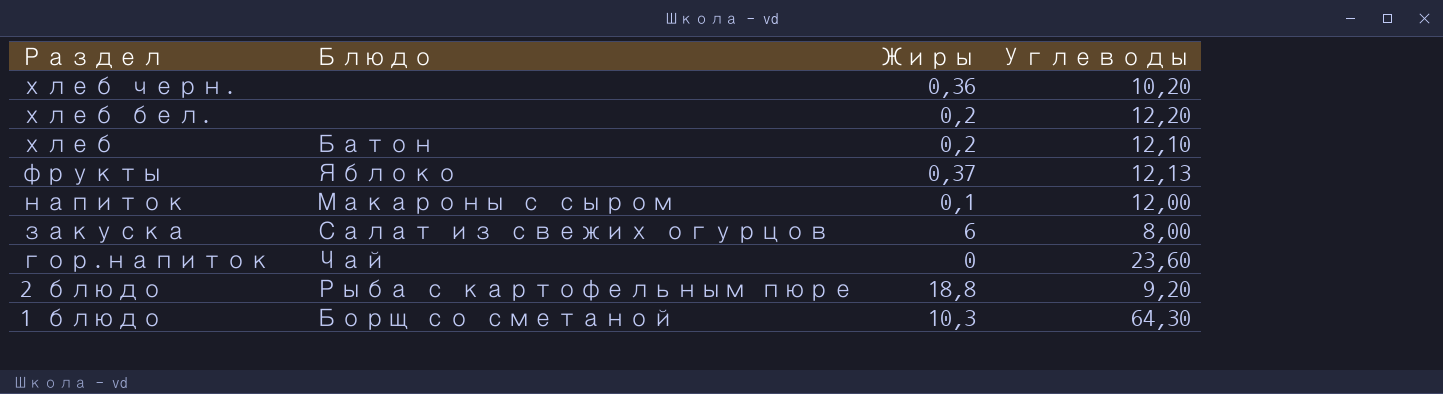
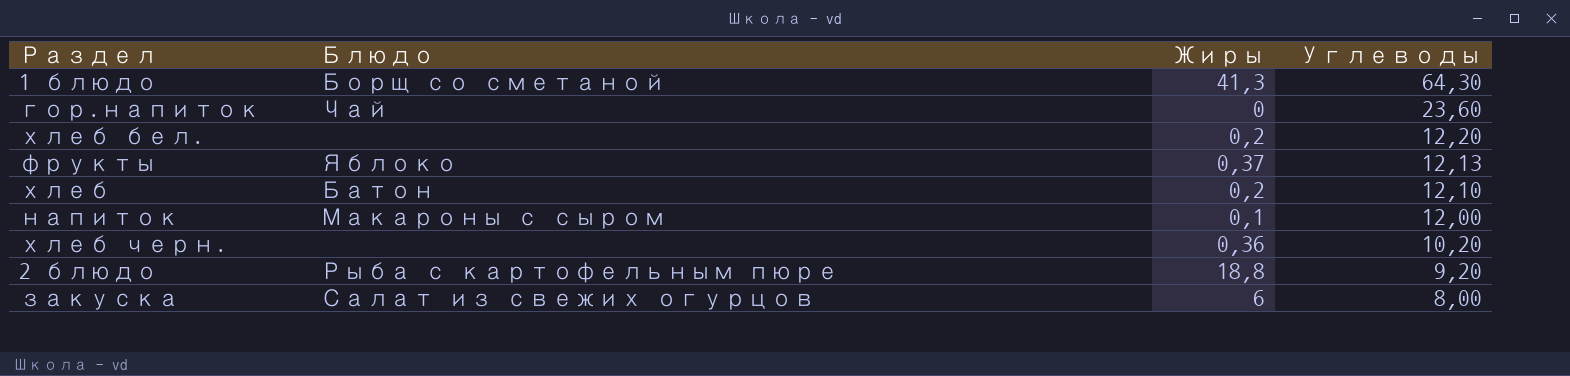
row order: Раздел descending -> Углеводы descending
1 блюдо | Жиры: 10,3 -> 41,3

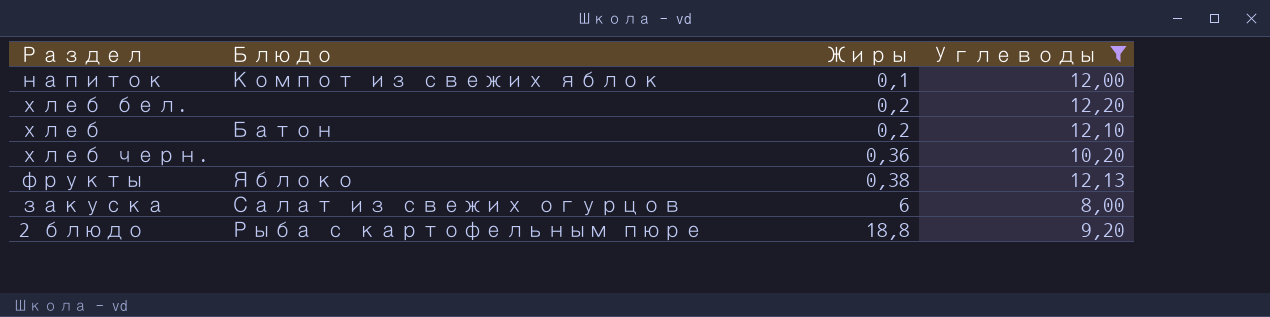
filter: none -> Углеводы <= 12,20
row order: Углеводы descending -> Жиры ascending
напиток | Блюдо: Макароны с сыром -> Компот из свежих яблок
фрукты | Жиры: 0,37 -> 0,38

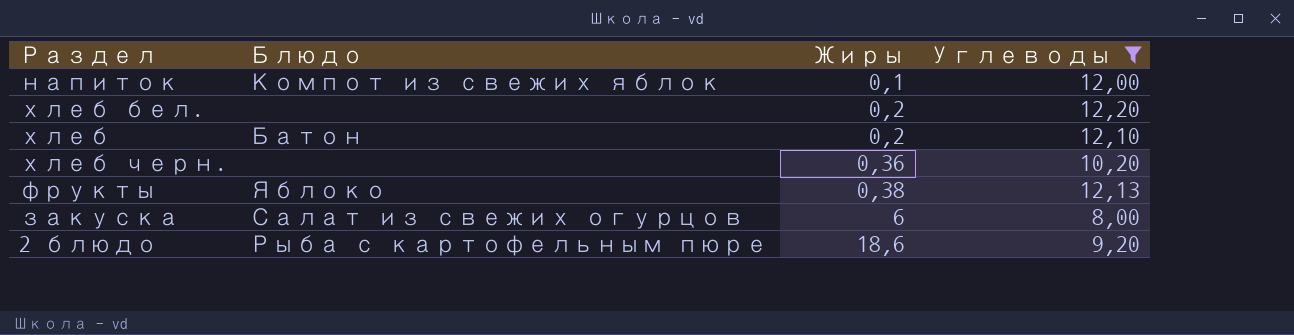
2 блюдо | Жиры: 18,8 -> 18,6

